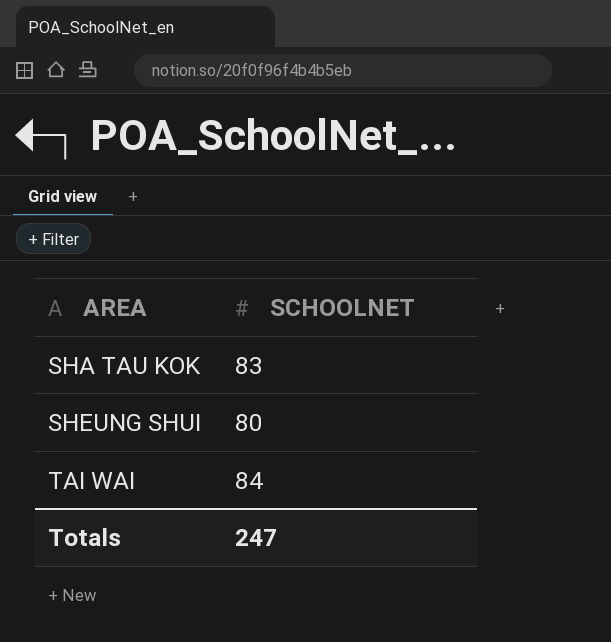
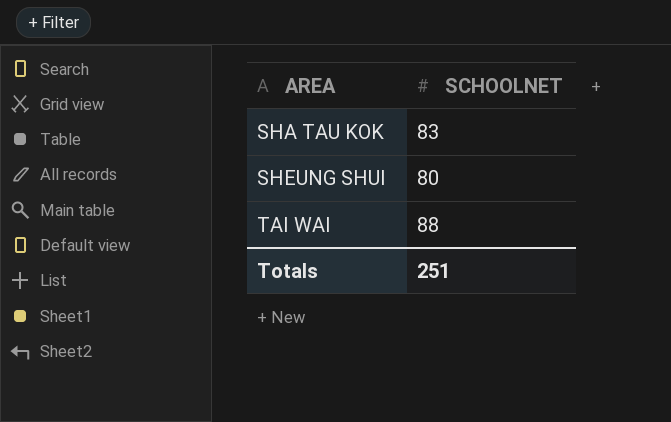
TAI WAI | SCHOOLNET: 84 -> 88
Totals | SCHOOLNET: 247 -> 251

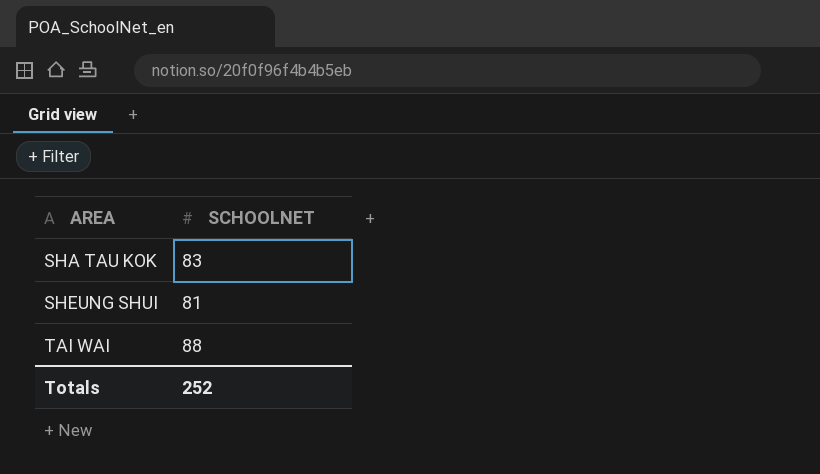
SHEUNG SHUI | SCHOOLNET: 80 -> 81
Totals | SCHOOLNET: 251 -> 252

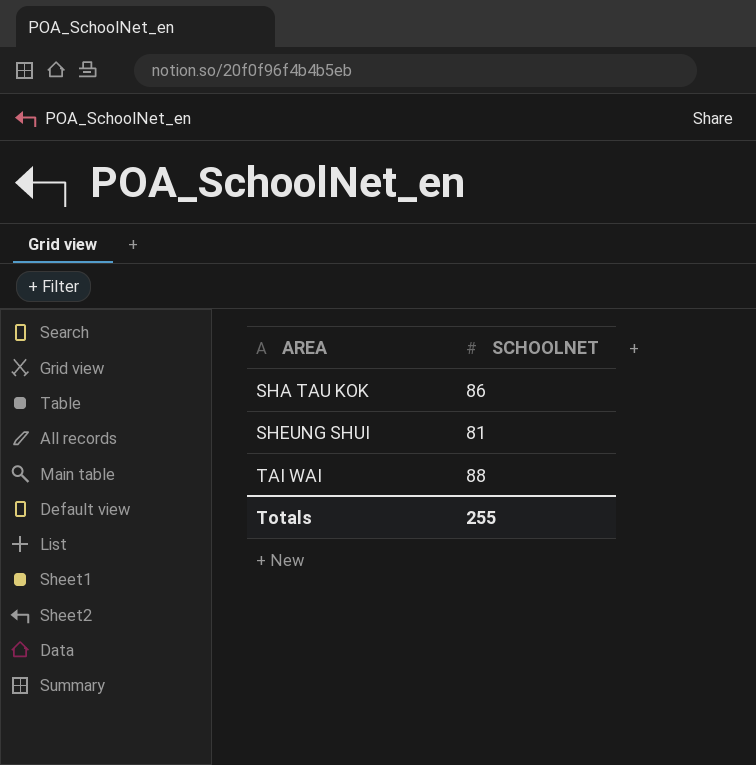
SHA TAU KOK | SCHOOLNET: 83 -> 86
Totals | SCHOOLNET: 252 -> 255

